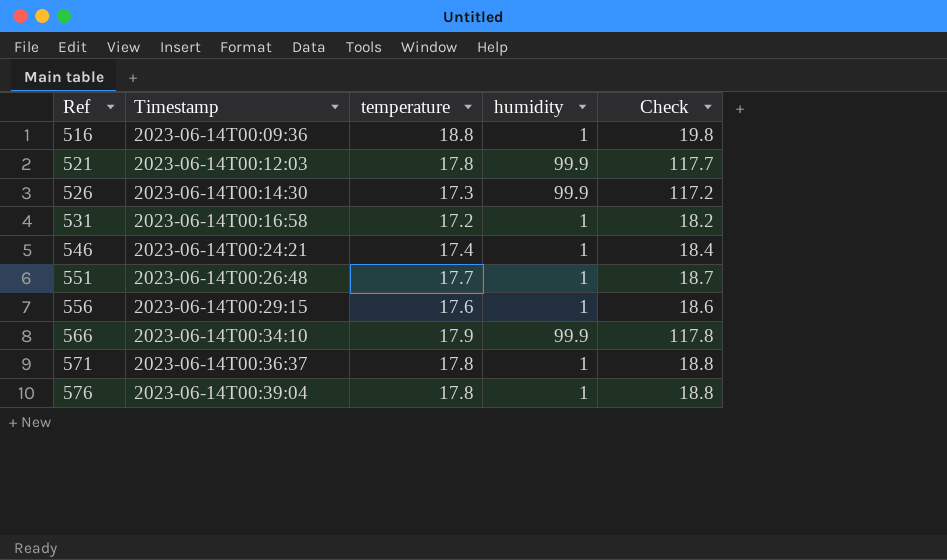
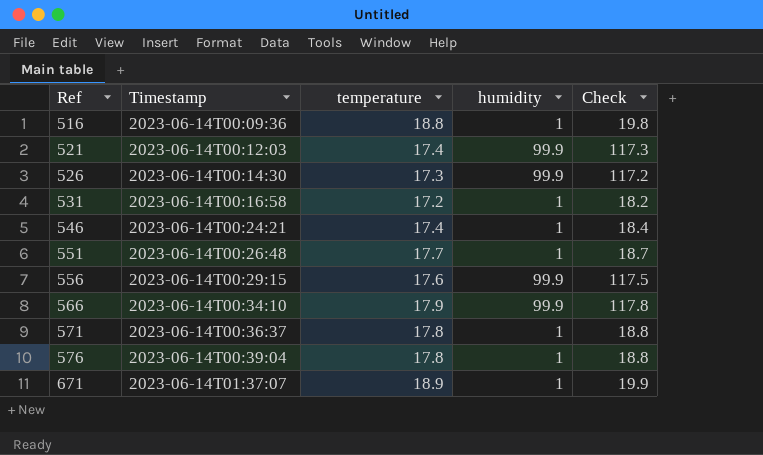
521 | temperature: 17.8 -> 17.4
521 | Check: 117.7 -> 117.3
556 | humidity: 1 -> 99.9
556 | Check: 18.6 -> 117.5
row 671: none -> 2023-06-14T01:37:07 | 18.9 | 1 | 19.9

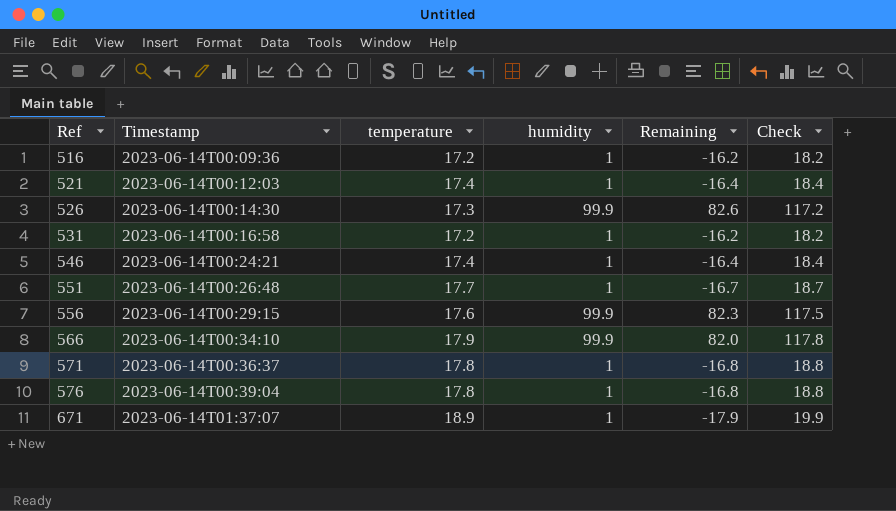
column Remaining | formula: none -> [humidity] - [temperature]
516 | temperature: 18.8 -> 17.2
516 | Check: 19.8 -> 18.2
521 | humidity: 99.9 -> 1
521 | Check: 117.3 -> 18.4

